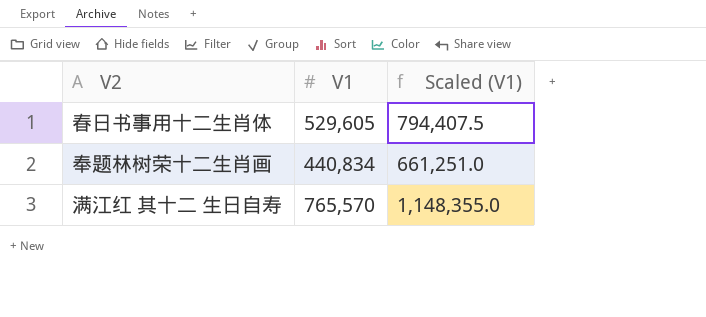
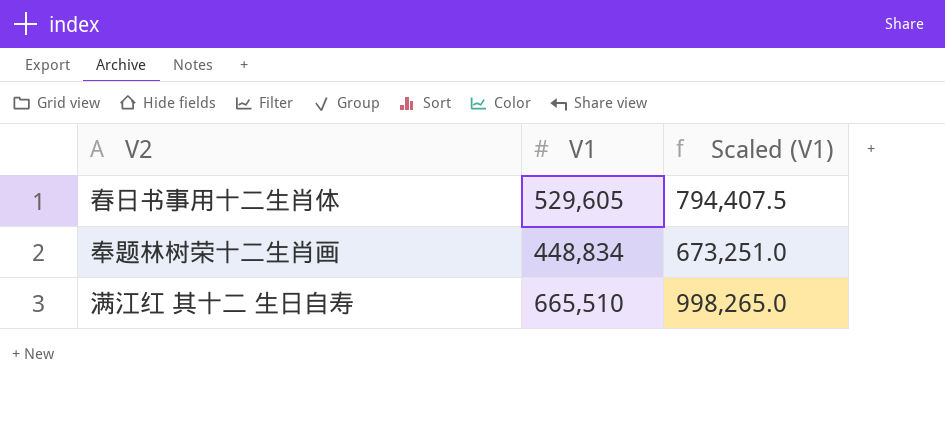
奉题林树荣十二生肖画 | V1: 440,834 -> 448,834
奉题林树荣十二生肖画 | Scaled (V1): 661,251.0 -> 673,251.0
满江红 其十二 生日自寿 | V1: 765,570 -> 665,510
满江红 其十二 生日自寿 | Scaled (V1): 1,148,355.0 -> 998,265.0

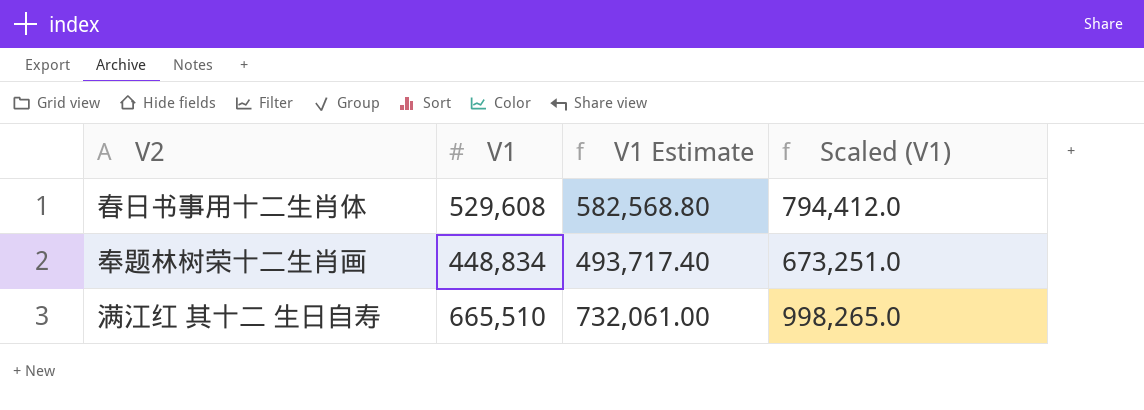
column V1 Estimate | formula: none -> [V1] * 1.1
春日书事用十二生肖体 | V1: 529,605 -> 529,608
春日书事用十二生肖体 | Scaled (V1): 794,407.5 -> 794,412.0

